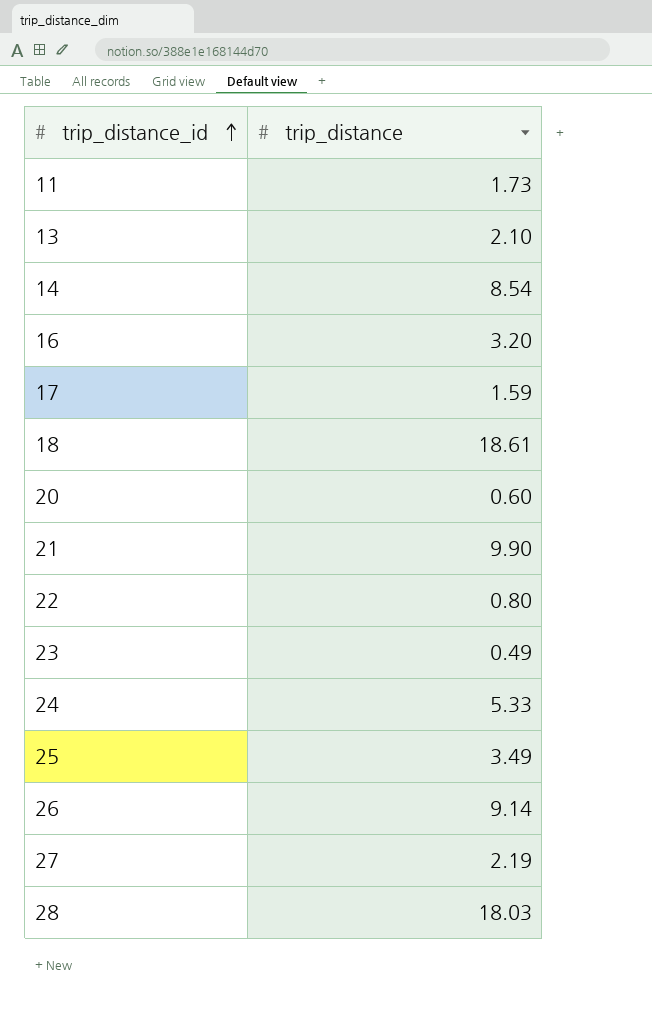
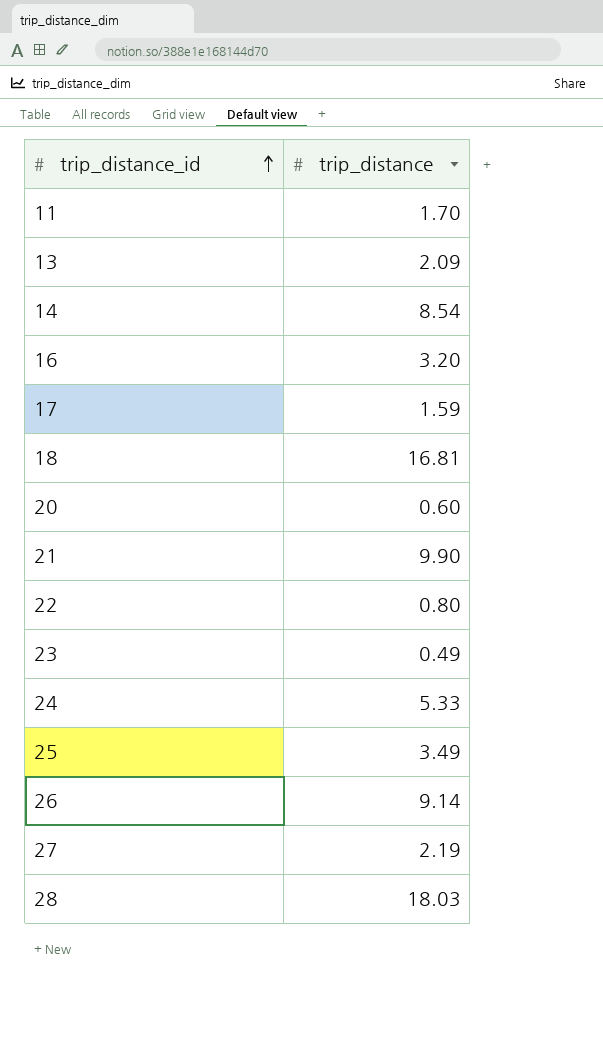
11 | trip_distance: 1.73 -> 1.70
13 | trip_distance: 2.10 -> 2.09
18 | trip_distance: 18.61 -> 16.81

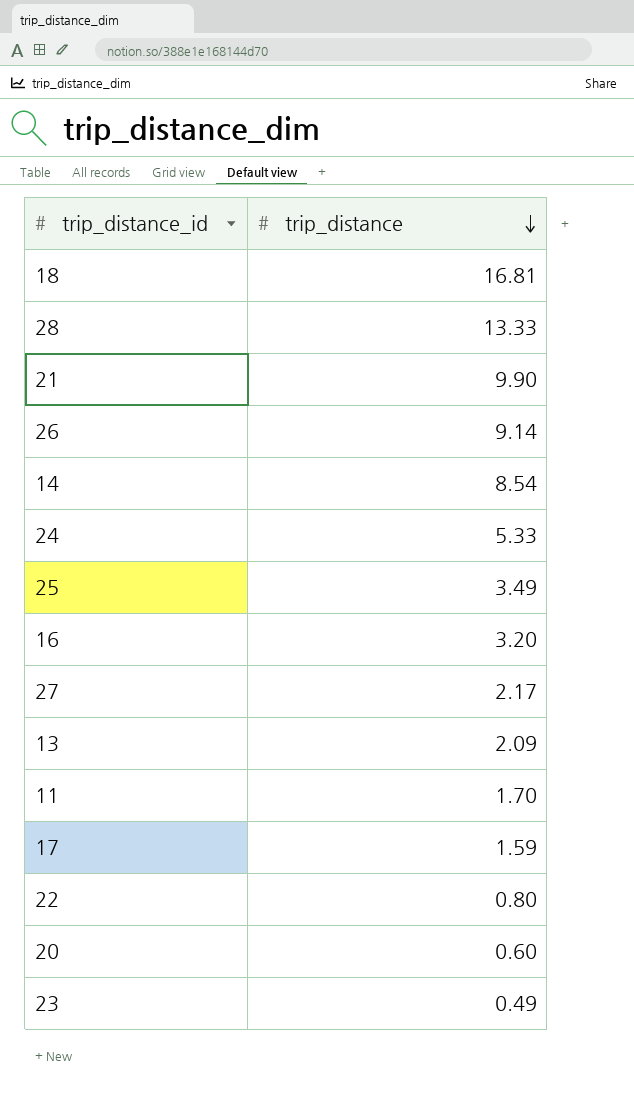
row order: trip_distance_id ascending -> trip_distance descending
28 | trip_distance: 18.03 -> 13.33
27 | trip_distance: 2.19 -> 2.17

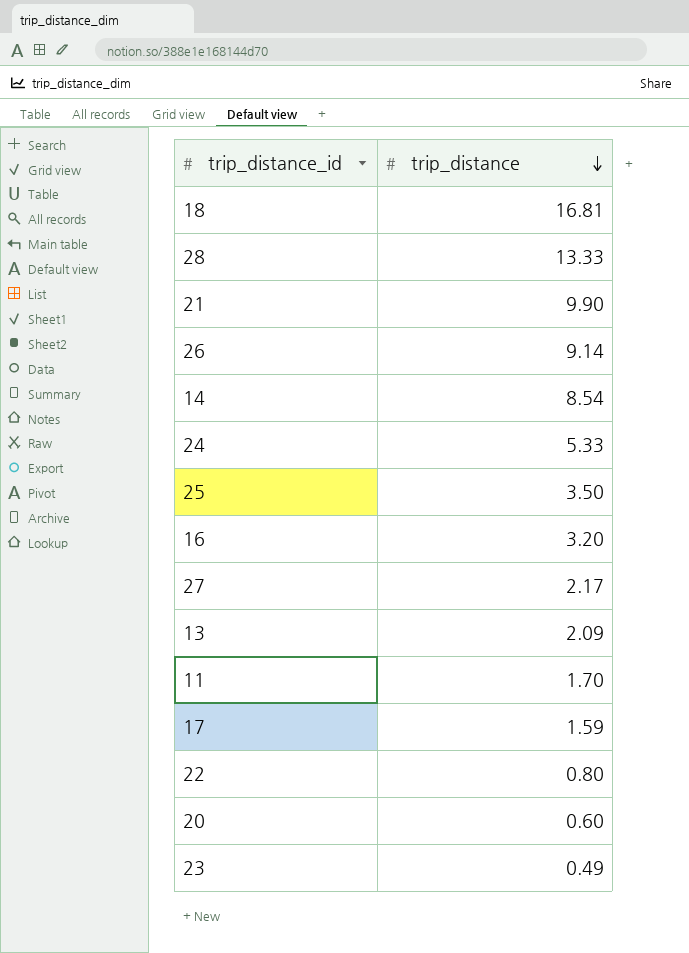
25 | trip_distance: 3.49 -> 3.50

